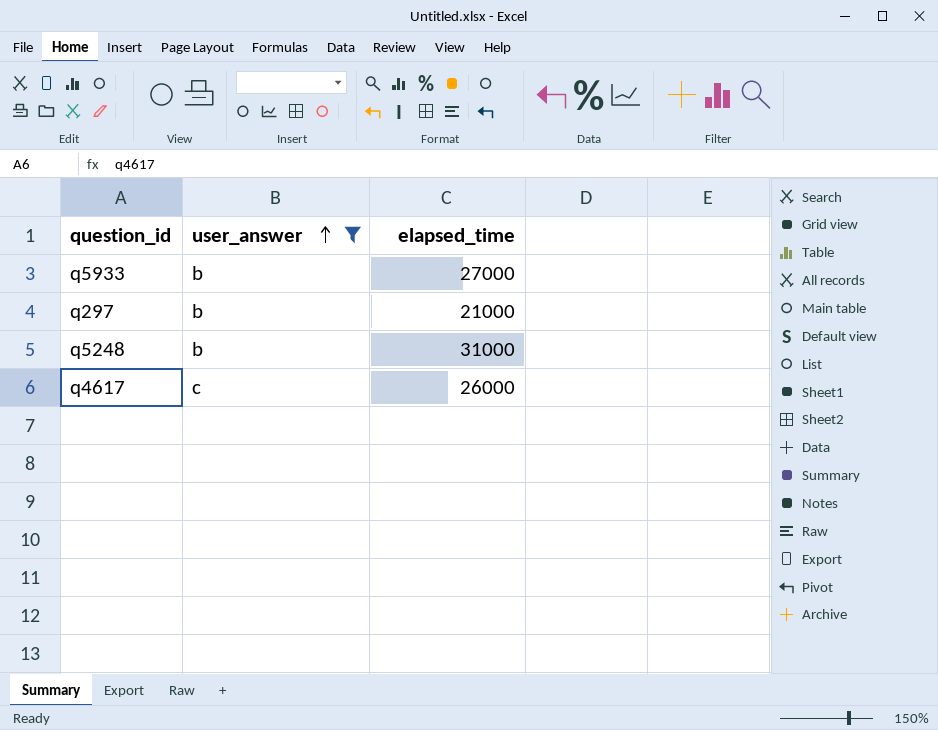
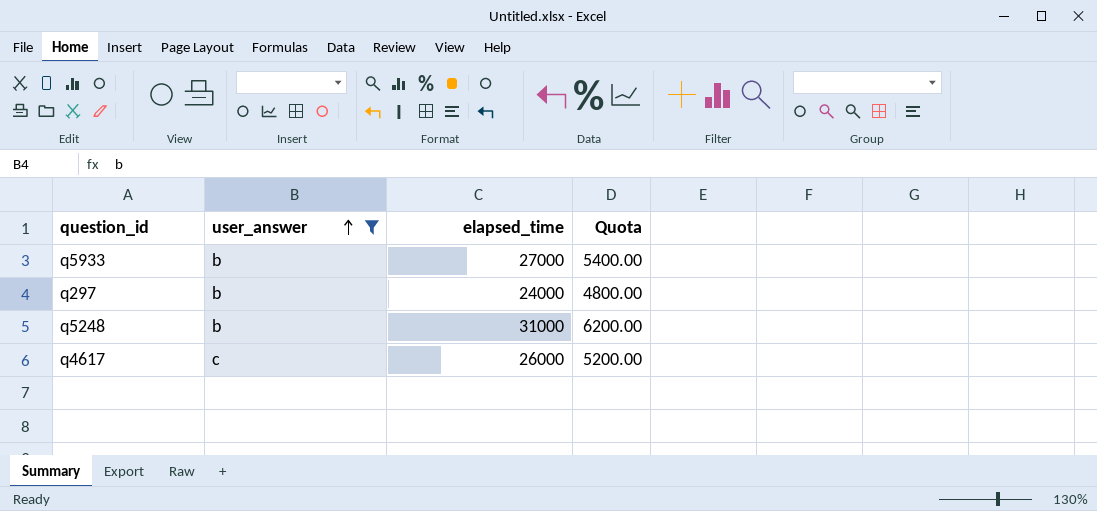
column Quota | formula: none -> [elapsed_time] * 0.2
q297 | elapsed_time: 21000 -> 24000

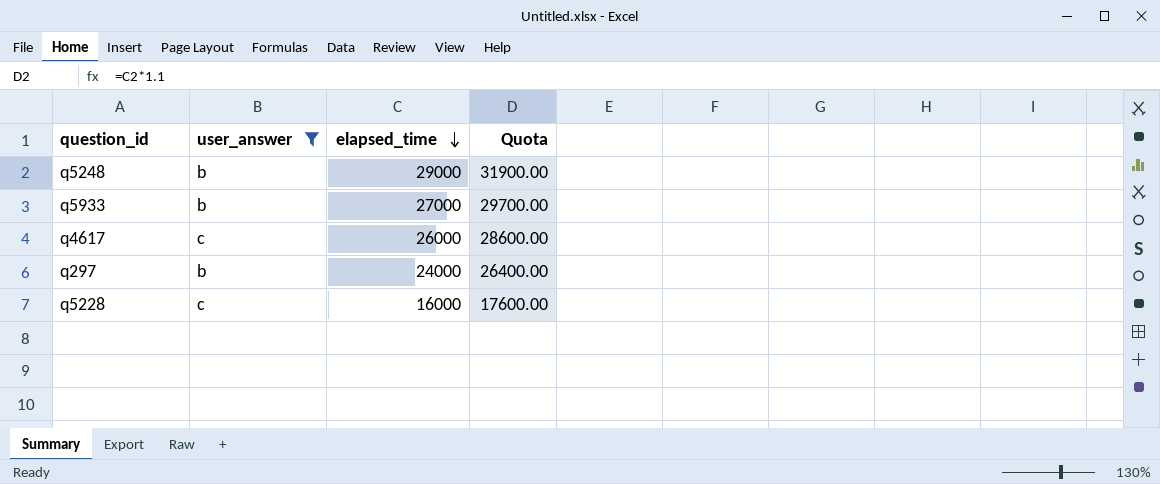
row order: user_answer ascending -> elapsed_time descending
column Quota | formula: [elapsed_time] * 0.2 -> [elapsed_time] * 1.1
q5248 | elapsed_time: 31000 -> 29000
row q5228: none -> c | 16000 | 17600.00

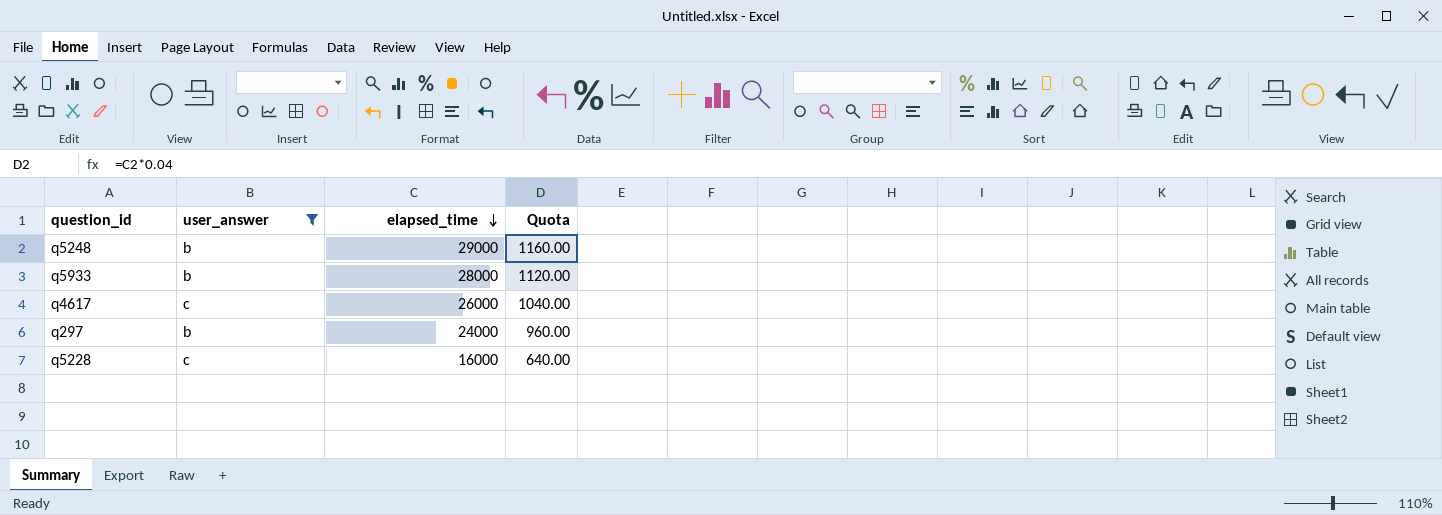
column Quota | formula: [elapsed_time] * 1.1 -> [elapsed_time] * 0.04
q5933 | elapsed_time: 27000 -> 28000

